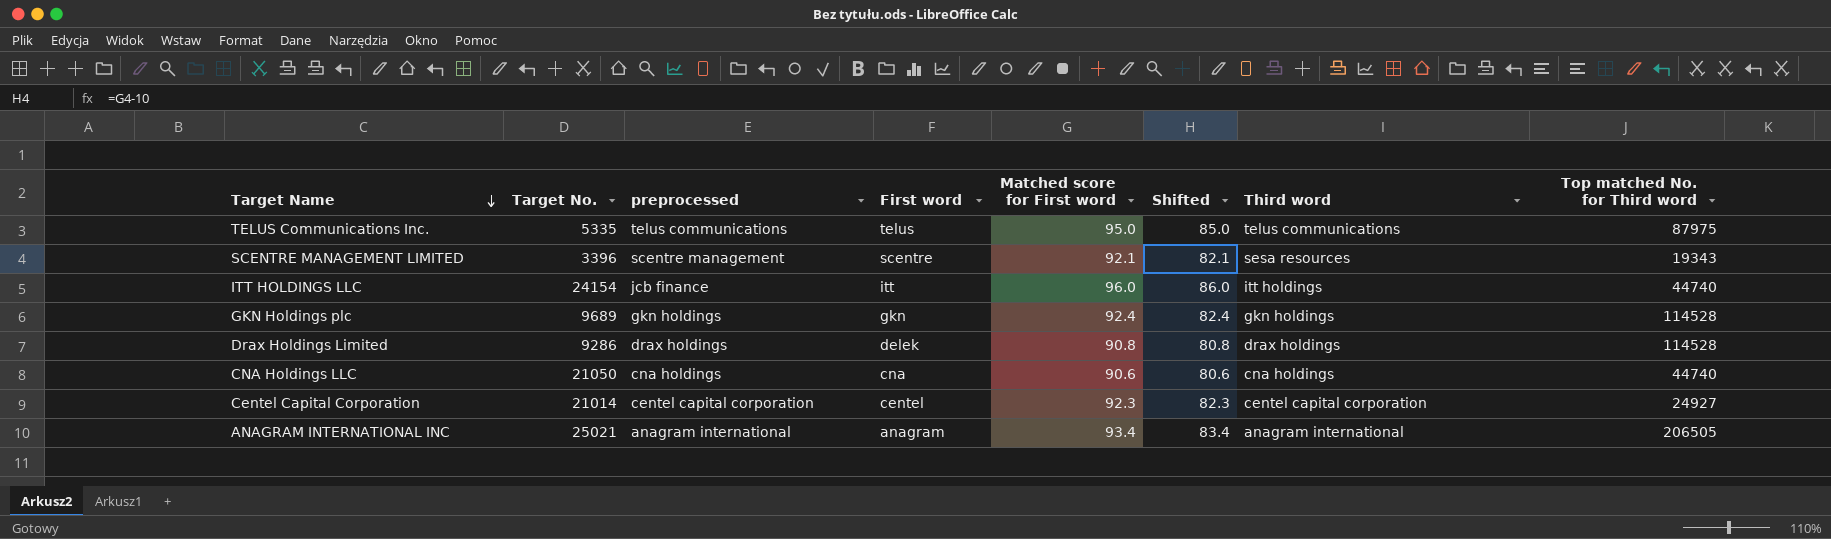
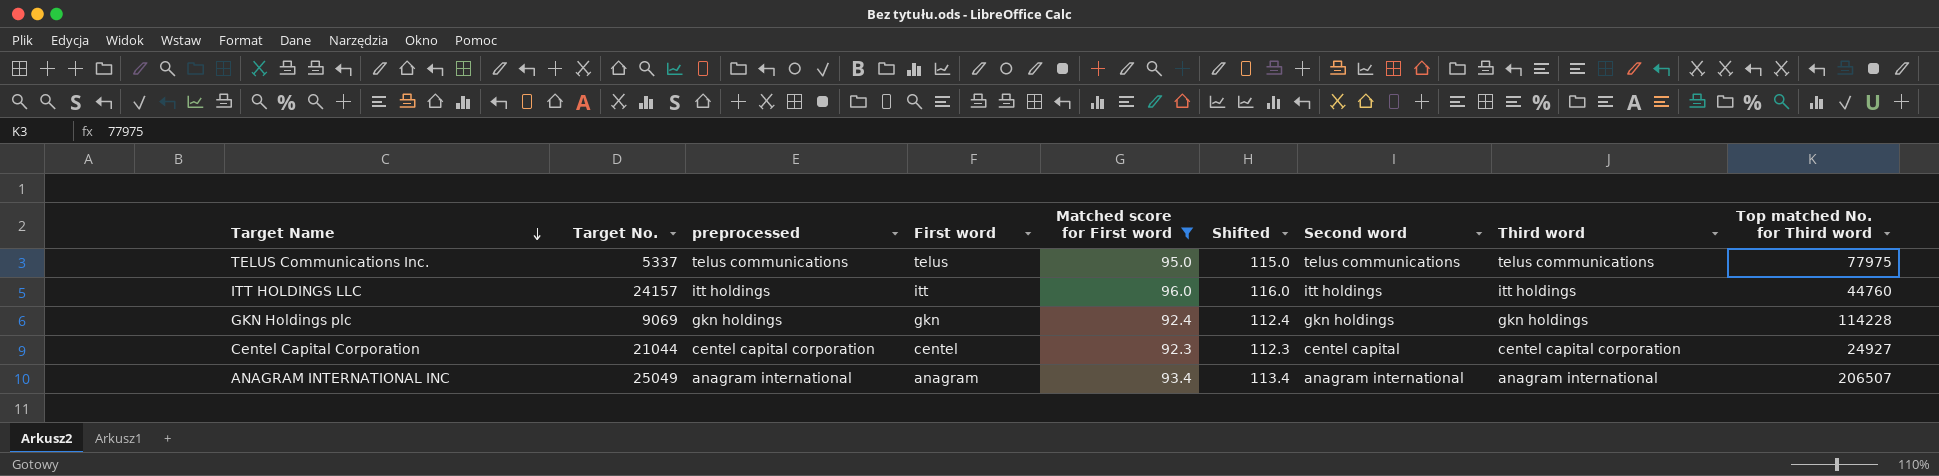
filter: none -> Matched score for First word >= 92.3
column Shifted | formula: [Matched score for First word] - 10 -> [Matched score for First word] + 20
column Second word | position: none -> 7
TELUS Communications Inc. | Target No.: 5335 -> 5337
TELUS Communications Inc. | Top matched No. for Third word: 87975 -> 77975
ITT HOLDINGS LLC | Target No.: 24154 -> 24157
ITT HOLDINGS LLC | preprocessed: jcb finance -> itt holdings
ITT HOLDINGS LLC | Top matched No. for Third word: 44740 -> 44760
GKN Holdings plc | Target No.: 9689 -> 9069
GKN Holdings plc | Top matched No. for Third word: 114528 -> 114228
Centel Capital Corporation | Target No.: 21014 -> 21044
ANAGRAM INTERNATIONAL INC | Target No.: 25021 -> 25049
ANAGRAM INTERNATIONAL INC | Top matched No. for Third word: 206505 -> 206507

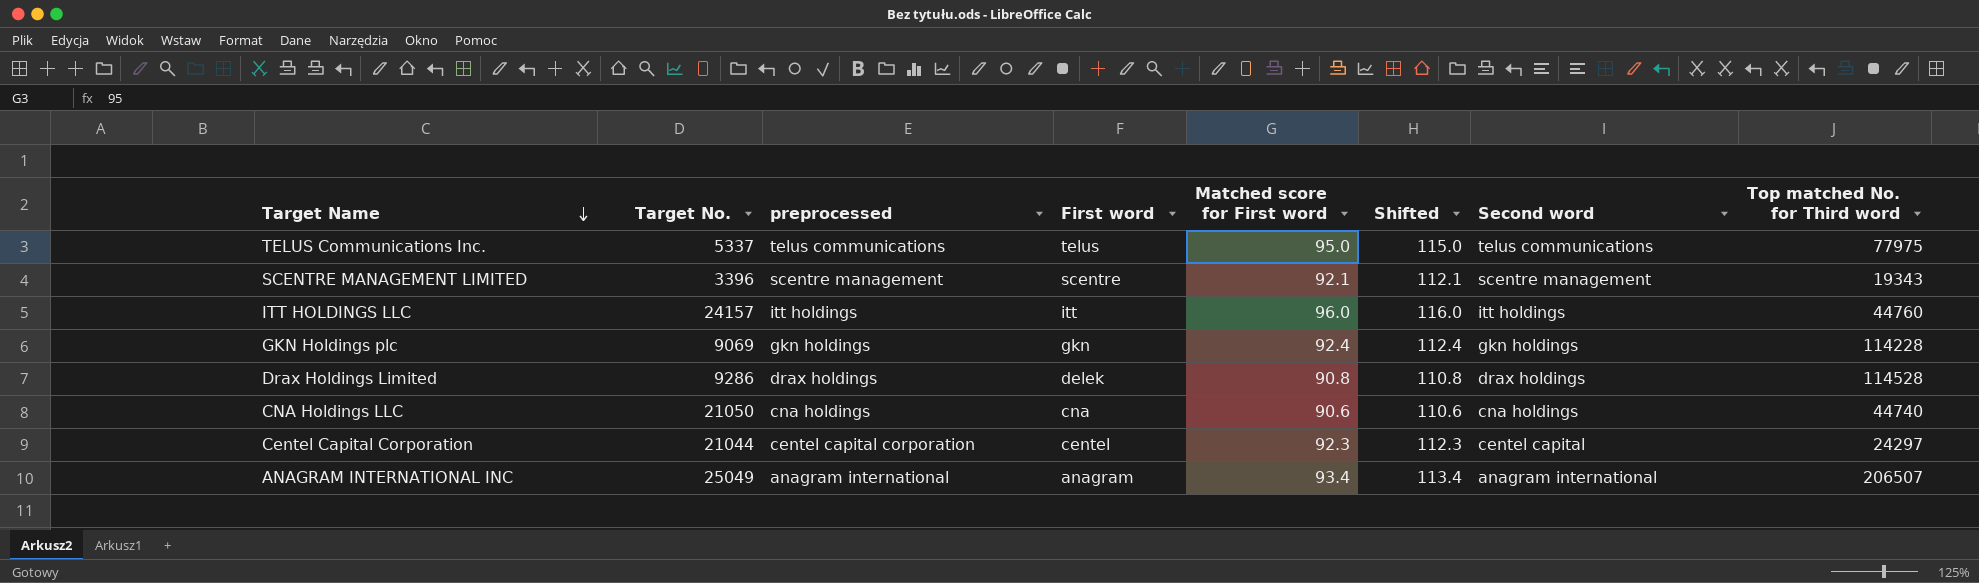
filter: Matched score for First word >= 92.3 -> none
column Third word | position: 8 -> none
Centel Capital Corporation | Top matched No. for Third word: 24927 -> 24297

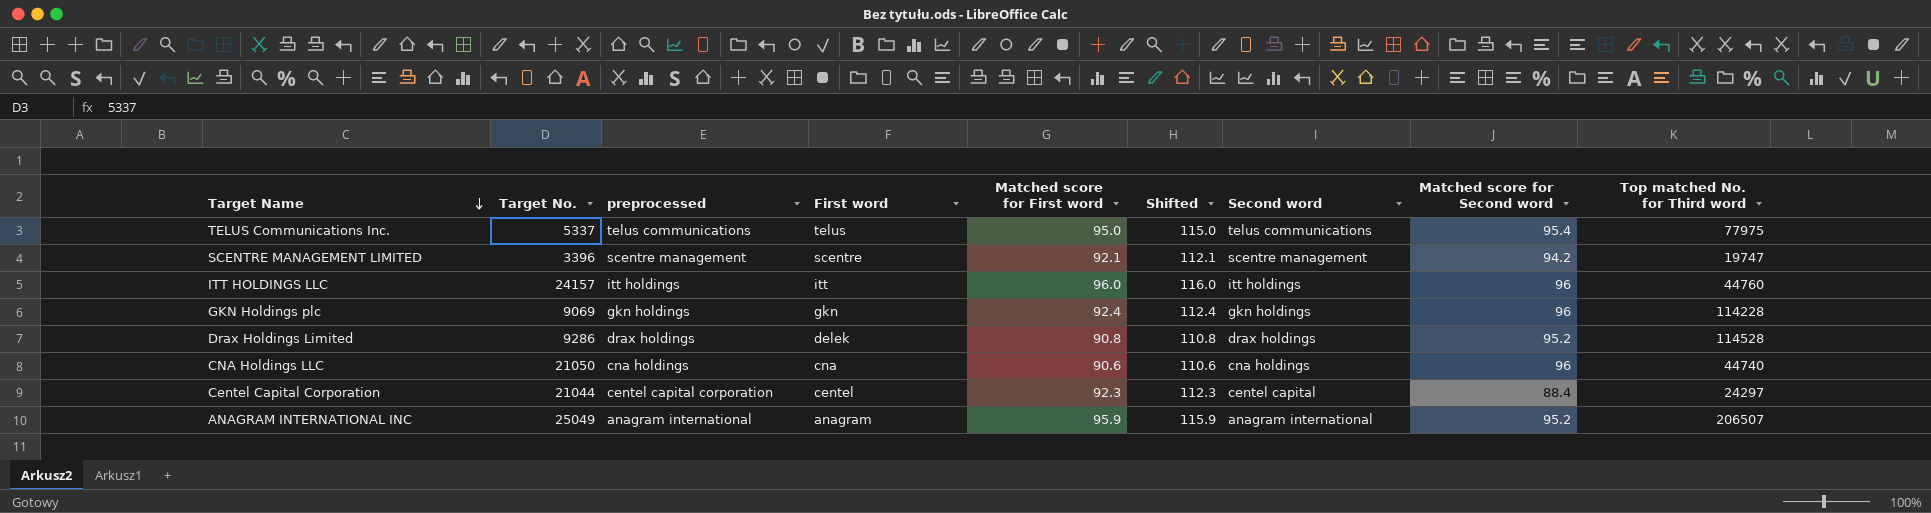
column Matched score for Second word | position: none -> 8
SCENTRE MANAGEMENT LIMITED | Top matched No. for Third word: 19343 -> 19747
ANAGRAM INTERNATIONAL INC | Matched score for First word: 93.4 -> 95.9
ANAGRAM INTERNATIONAL INC | Shifted: 113.4 -> 115.9

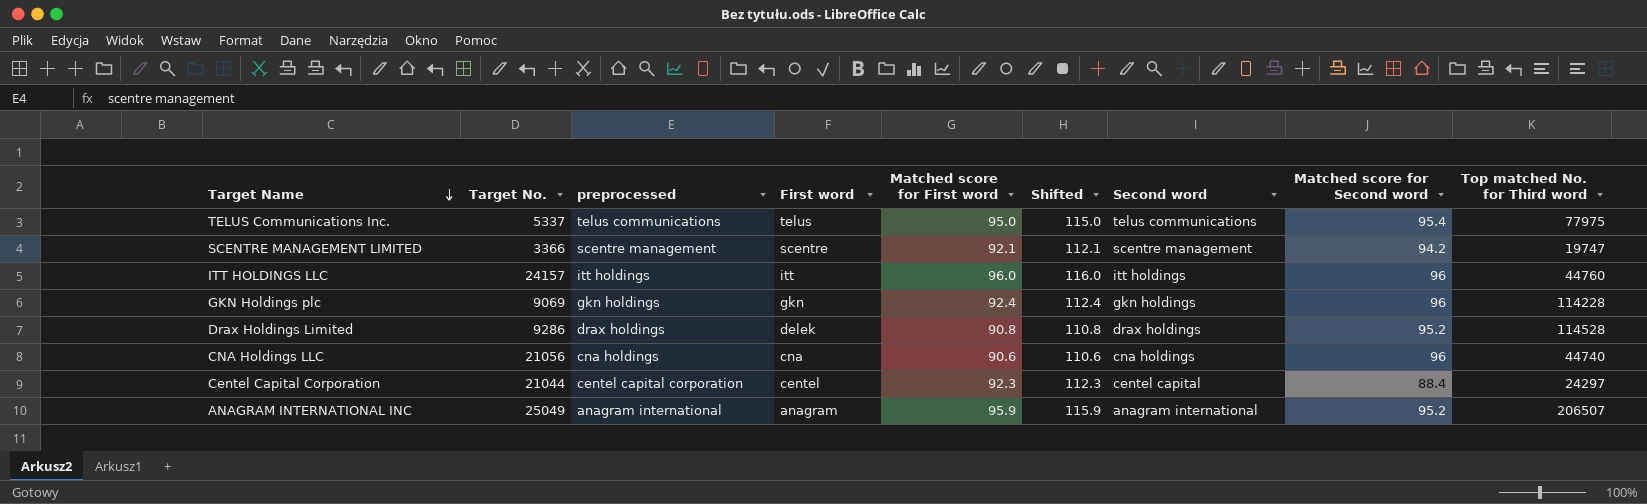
SCENTRE MANAGEMENT LIMITED | Target No.: 3396 -> 3366
CNA Holdings LLC | Target No.: 21050 -> 21056

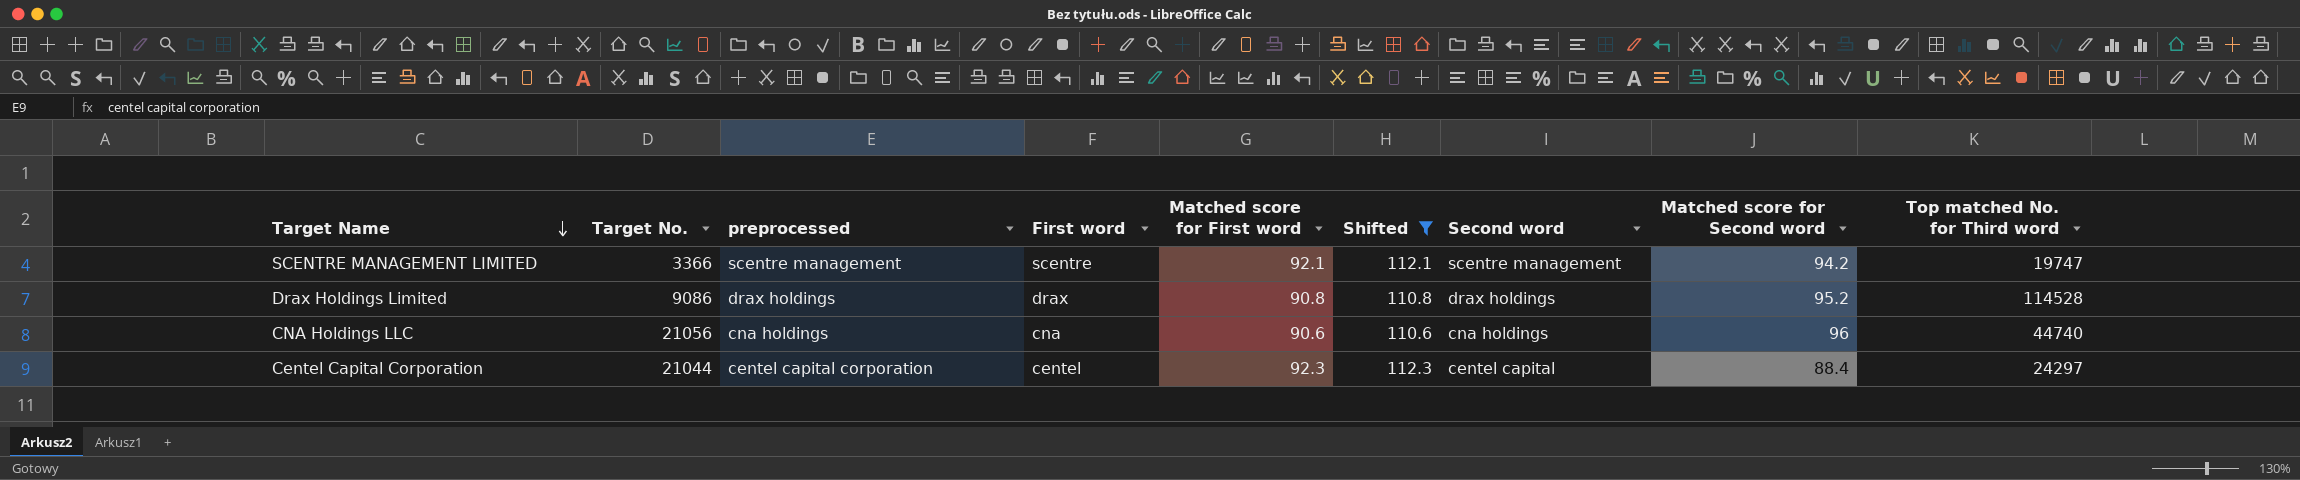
filter: none -> Shifted <= 112.3
Drax Holdings Limited | Target No.: 9286 -> 9086
Drax Holdings Limited | First word: delek -> drax

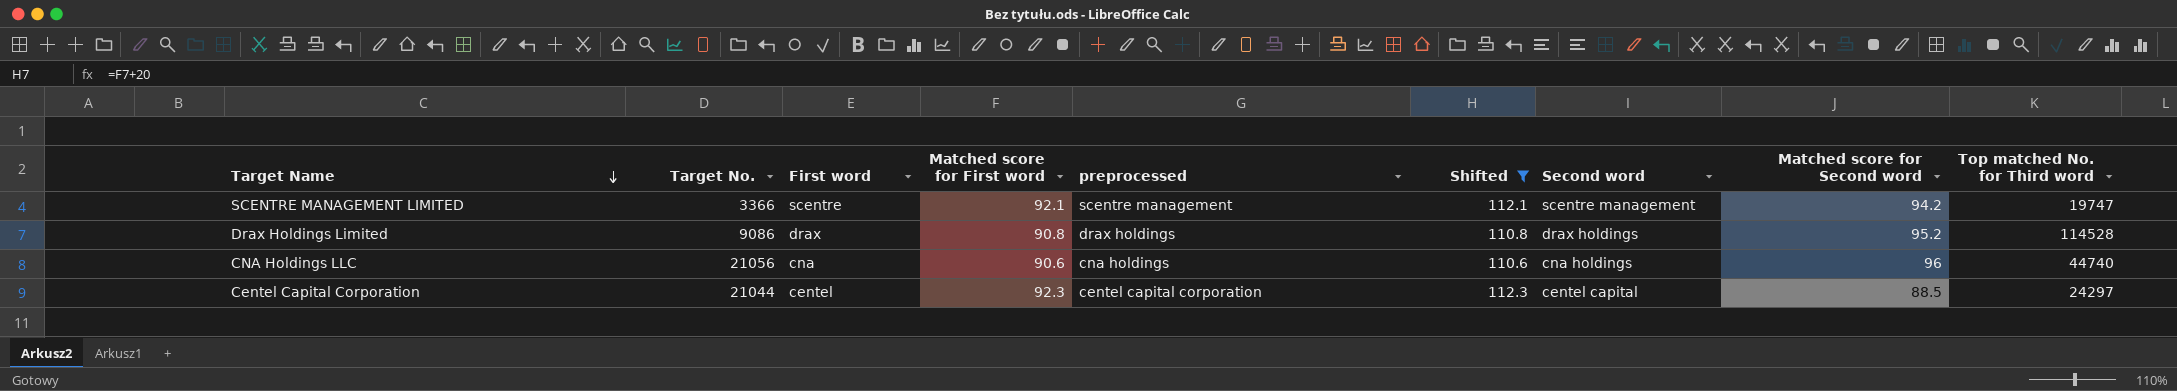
column preprocessed | position: 3 -> 5
Centel Capital Corporation | Matched score for Second word: 88.4 -> 88.5

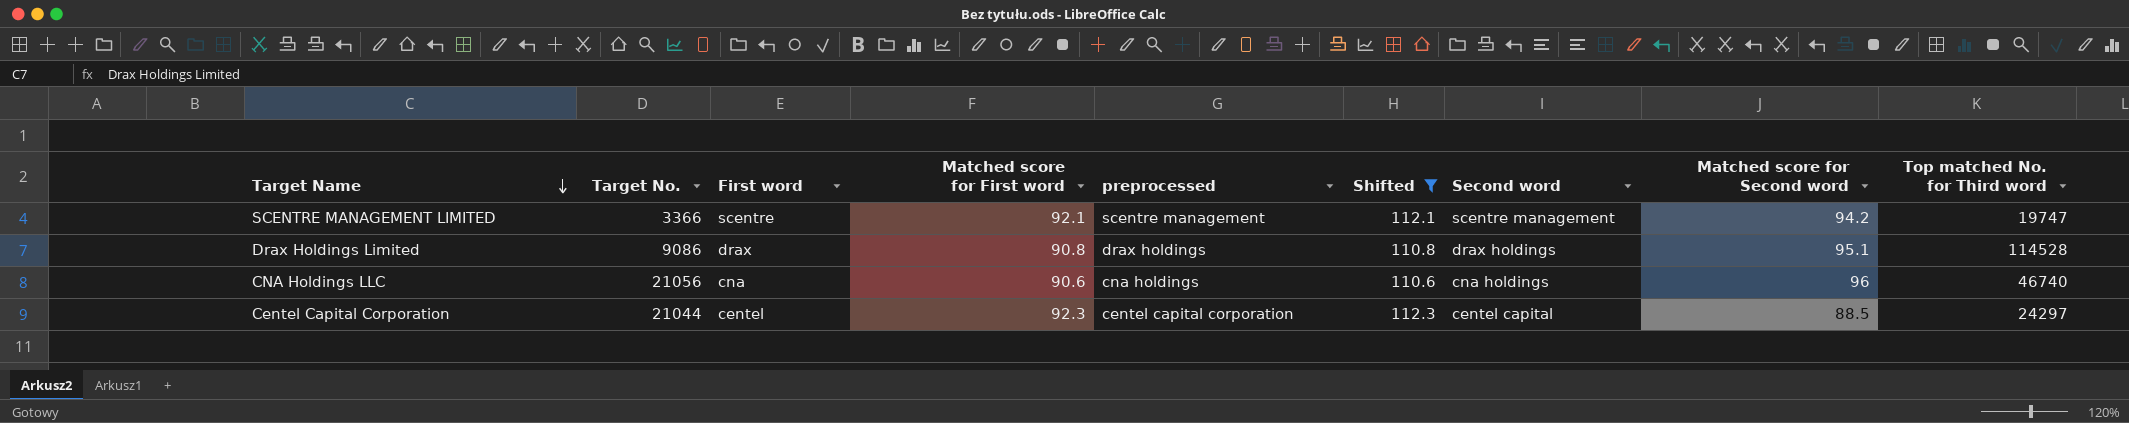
Drax Holdings Limited | Matched score for Second word: 95.2 -> 95.1
CNA Holdings LLC | Top matched No. for Third word: 44740 -> 46740

